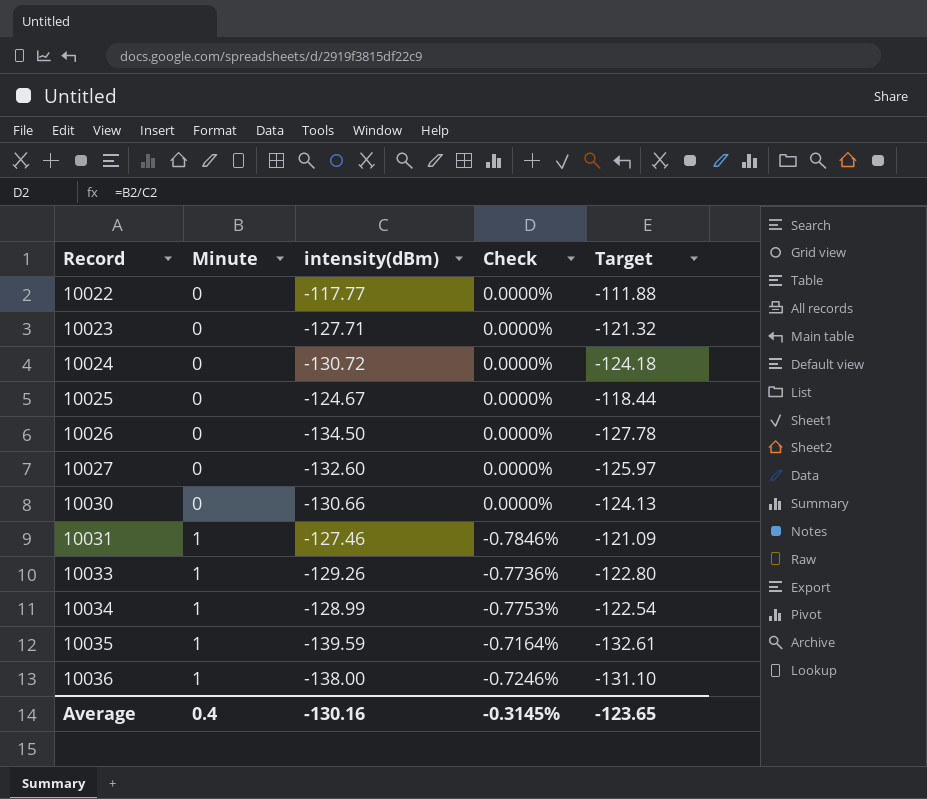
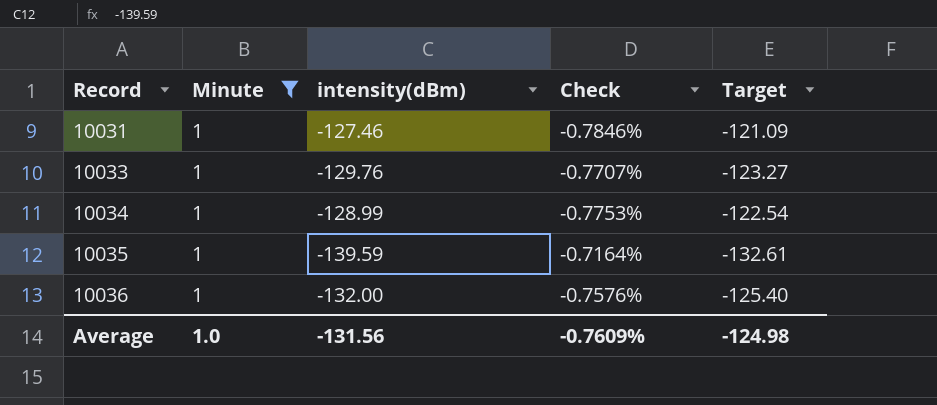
filter: none -> Minute = 1
10033 | intensity(dBm): -129.26 -> -129.76
10033 | Check: -0.7736% -> -0.7707%
10033 | Target: -122.80 -> -123.27
10036 | intensity(dBm): -138.00 -> -132.00
10036 | Check: -0.7246% -> -0.7576%
10036 | Target: -131.10 -> -125.40
Average | Minute: 0.4 -> 1.0
Average | intensity(dBm): -130.16 -> -131.56
Average | Check: -0.3145% -> -0.7609%
Average | Target: -123.65 -> -124.98

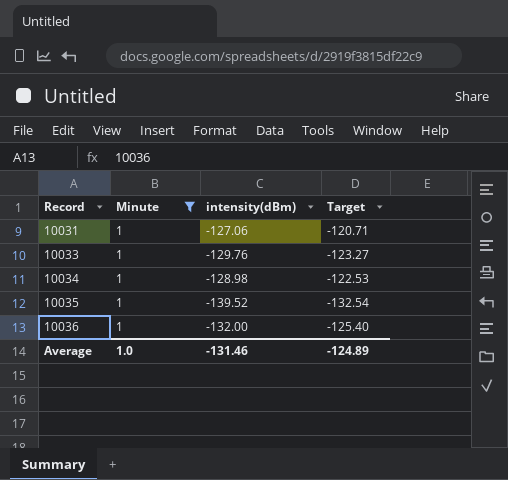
column Check | formula: [Minute] / [intensity(dBm)] -> none
10031 | intensity(dBm): -127.46 -> -127.06
10031 | Target: -121.09 -> -120.71
10034 | intensity(dBm): -128.99 -> -128.98
10034 | Target: -122.54 -> -122.53
10035 | intensity(dBm): -139.59 -> -139.52
10035 | Target: -132.61 -> -132.54
Average | intensity(dBm): -131.56 -> -131.46
Average | Target: -124.98 -> -124.89

